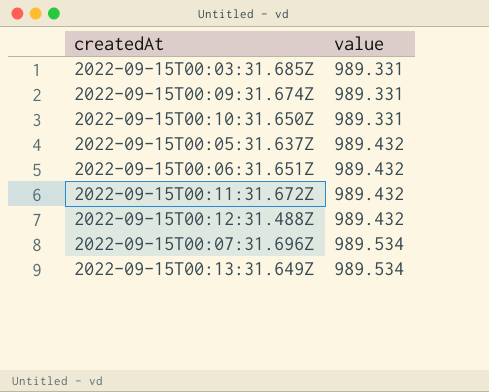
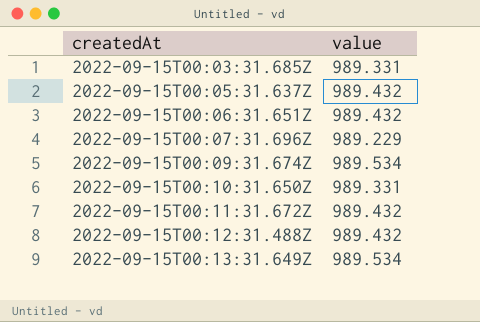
row order: value ascending -> createdAt ascending
2022-09-15T00:07:31.696Z | value: 989.534 -> 989.229
2022-09-15T00:09:31.674Z | value: 989.331 -> 989.534

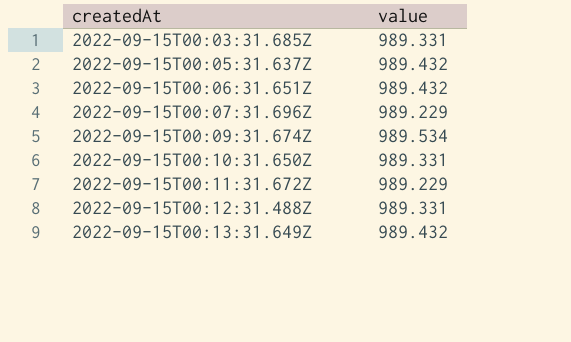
2022-09-15T00:11:31.672Z | value: 989.432 -> 989.229
2022-09-15T00:12:31.488Z | value: 989.432 -> 989.331
2022-09-15T00:13:31.649Z | value: 989.534 -> 989.432

